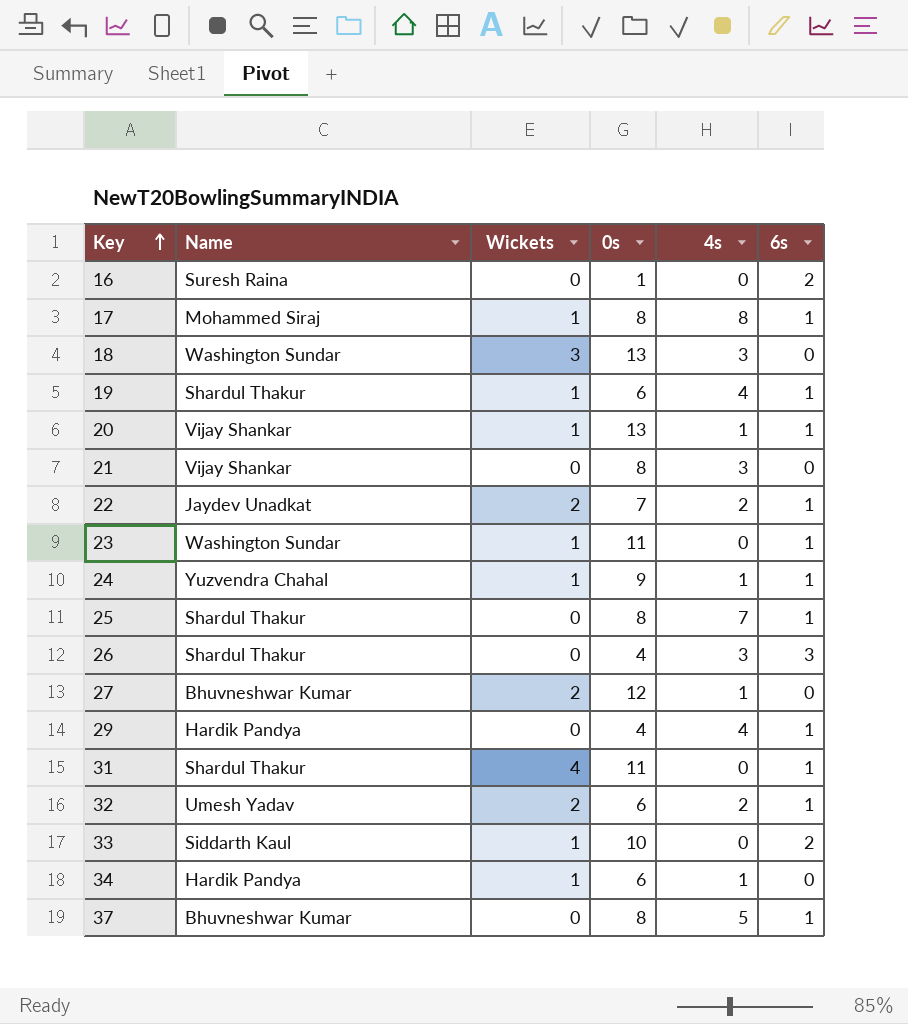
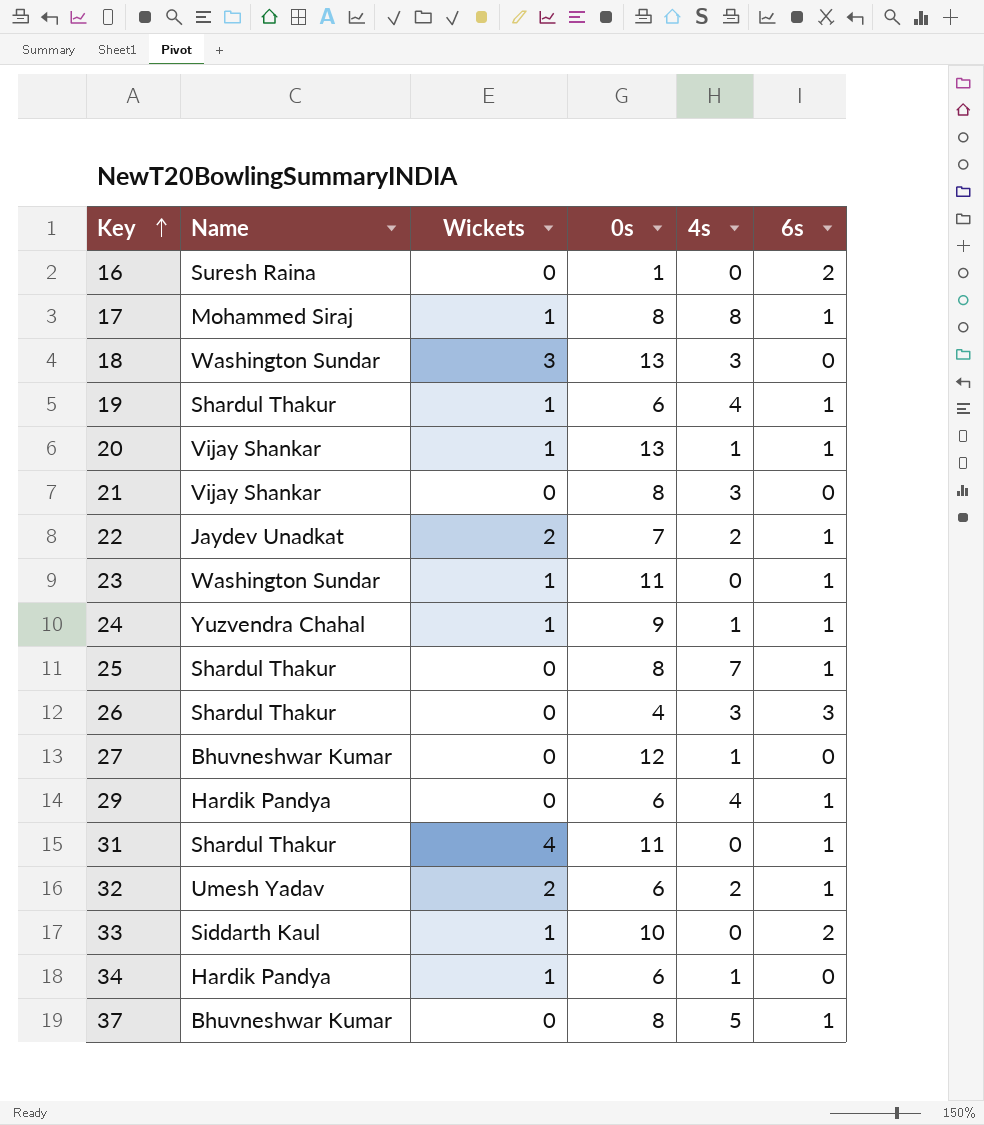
27 | Wickets: 2 -> 0
29 | 0s: 4 -> 6

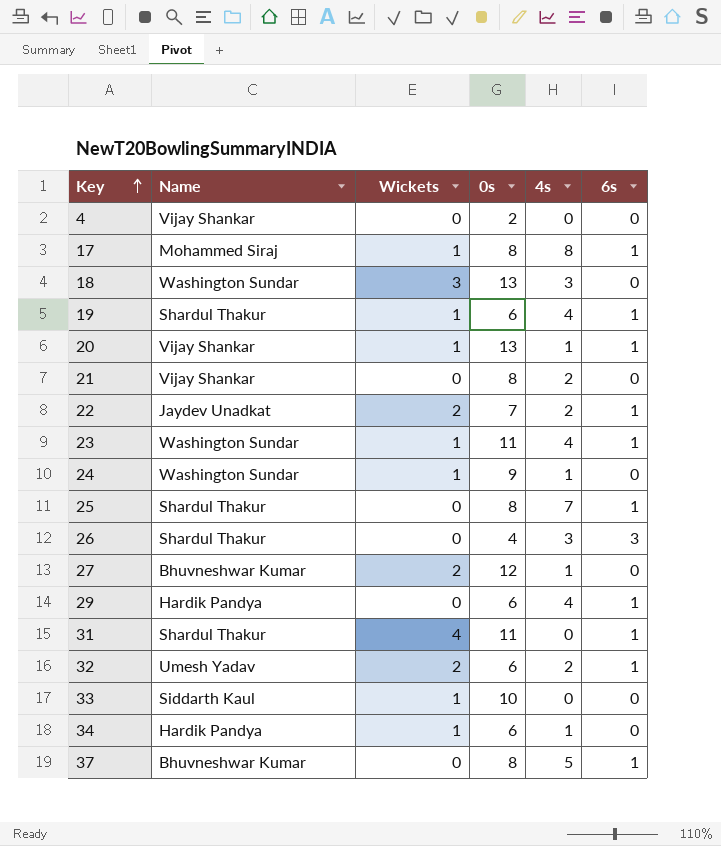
row 16: Suresh Raina | 0 | 1 | 0 | 2 -> none
row 4: none -> Vijay Shankar | 0 | 2 | 0 | 0
21 | 4s: 3 -> 2
23 | 4s: 0 -> 4
24 | Name: Yuzvendra Chahal -> Washington Sundar
24 | 6s: 1 -> 0
27 | Wickets: 0 -> 2
33 | 6s: 2 -> 0

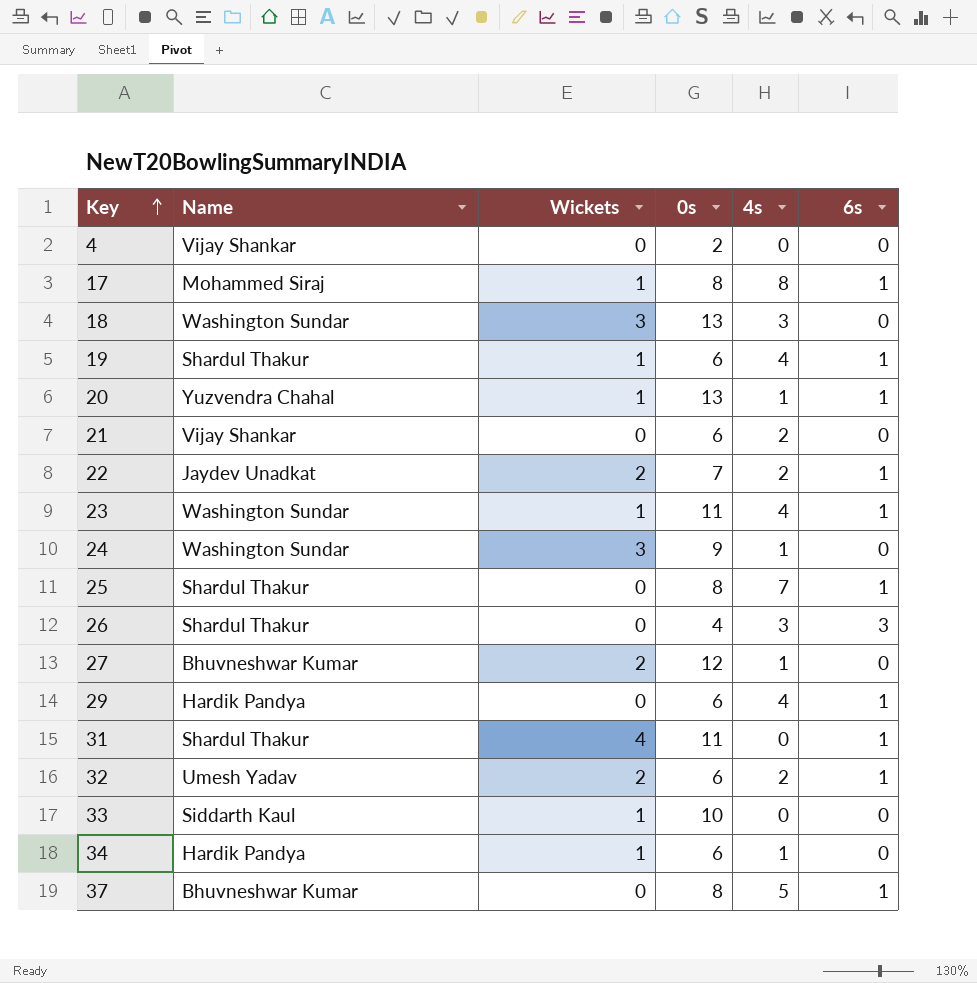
20 | Name: Vijay Shankar -> Yuzvendra Chahal
21 | 0s: 8 -> 6
24 | Wickets: 1 -> 3

